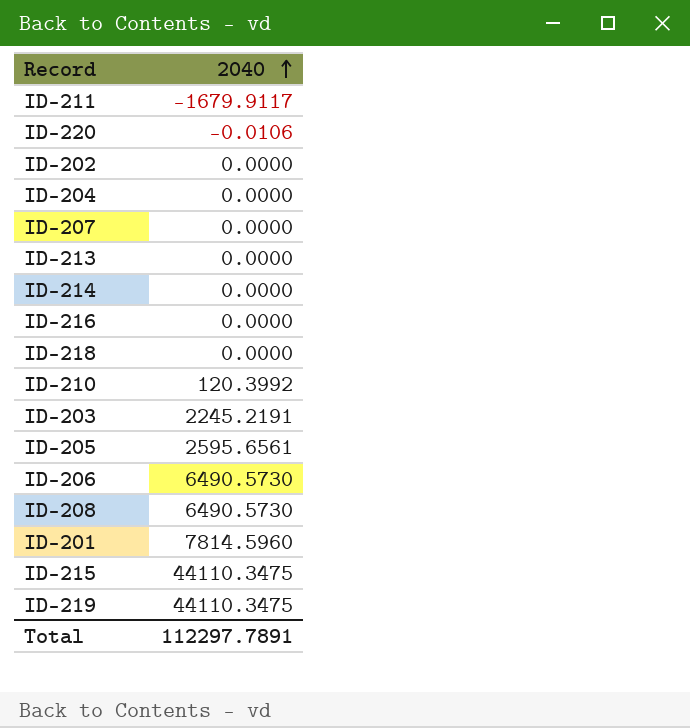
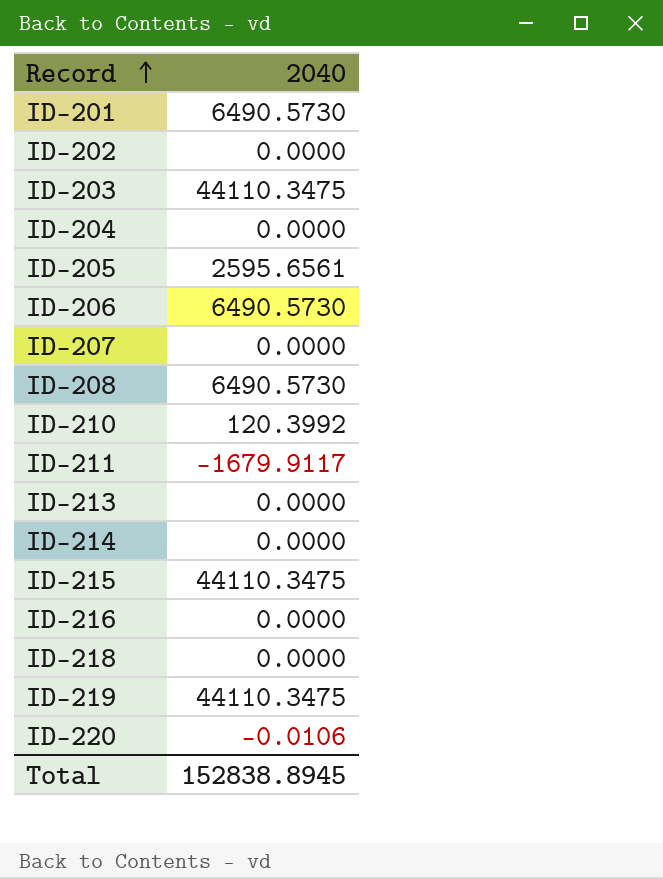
row order: 2040 ascending -> Record ascending
ID-201 | 2040: 7814.5960 -> 6490.5730
ID-203 | 2040: 2245.2191 -> 44110.3475
Total | 2040: 112297.7891 -> 152838.8945

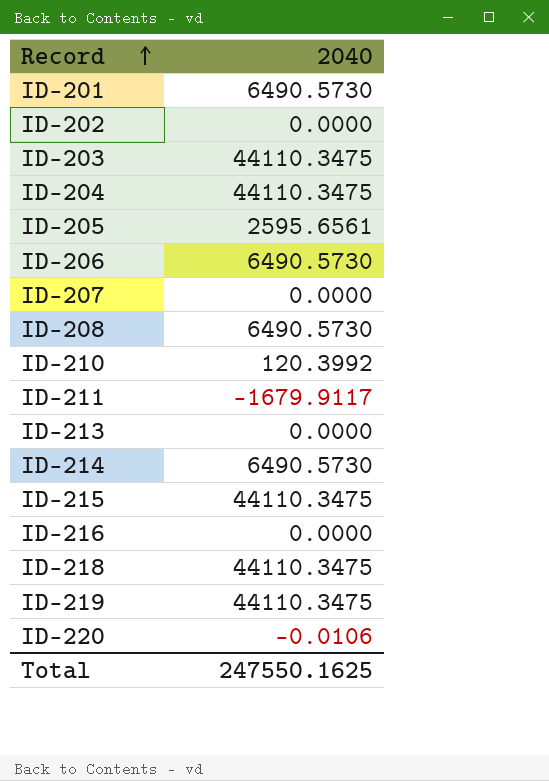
ID-204 | 2040: 0.0000 -> 44110.3475
ID-214 | 2040: 0.0000 -> 6490.5730
ID-218 | 2040: 0.0000 -> 44110.3475
Total | 2040: 152838.8945 -> 247550.1625

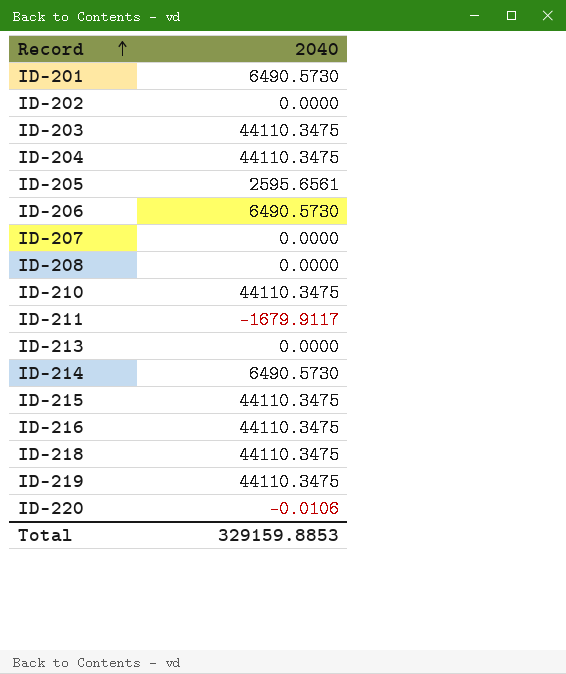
ID-208 | 2040: 6490.5730 -> 0.0000
ID-210 | 2040: 120.3992 -> 44110.3475
ID-216 | 2040: 0.0000 -> 44110.3475
Total | 2040: 247550.1625 -> 329159.8853

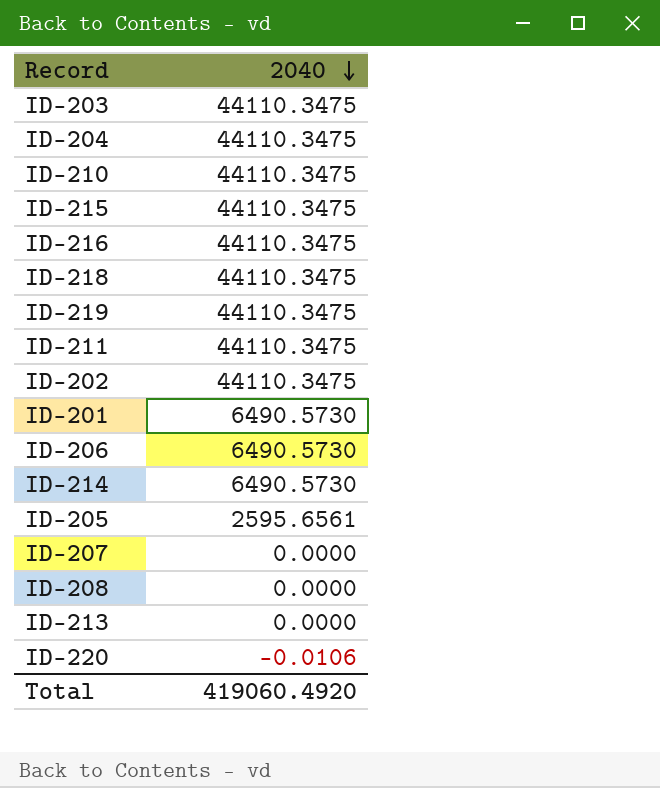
row order: Record ascending -> 2040 descending
ID-211 | 2040: -1679.9117 -> 44110.3475
ID-202 | 2040: 0.0000 -> 44110.3475
Total | 2040: 329159.8853 -> 419060.4920

